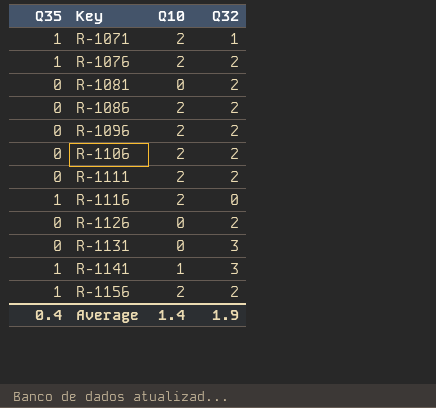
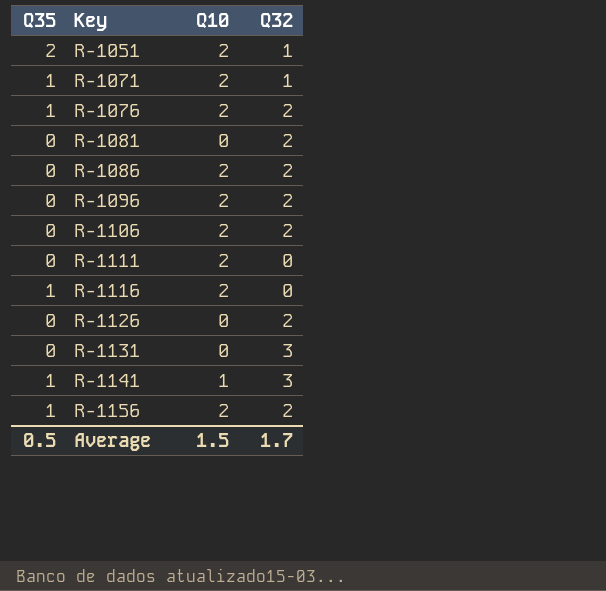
row R-1051: none -> 2 | 2 | 1
R-1111 | Q32: 2 -> 0
Average | Q35: 0.4 -> 0.5
Average | Q10: 1.4 -> 1.5
Average | Q32: 1.9 -> 1.7

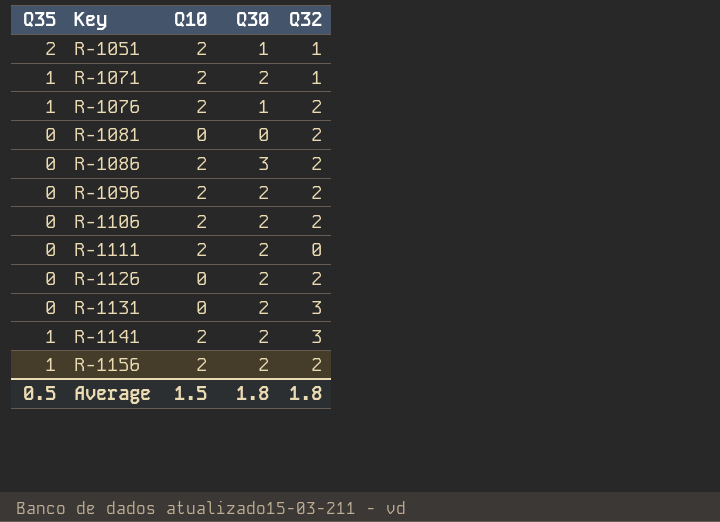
column Q30 | position: none -> 4
row R-1116: 1 | 2 | 0 -> none
R-1141 | Q10: 1 -> 2
Average | Q32: 1.7 -> 1.8

